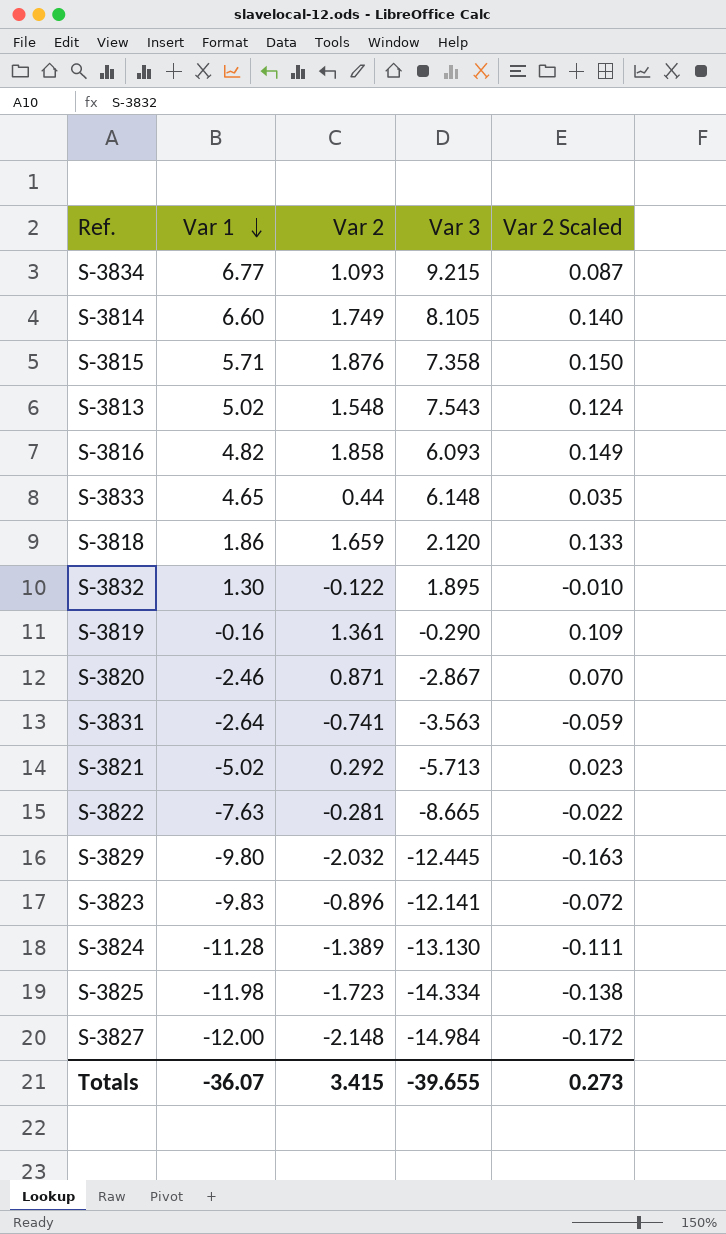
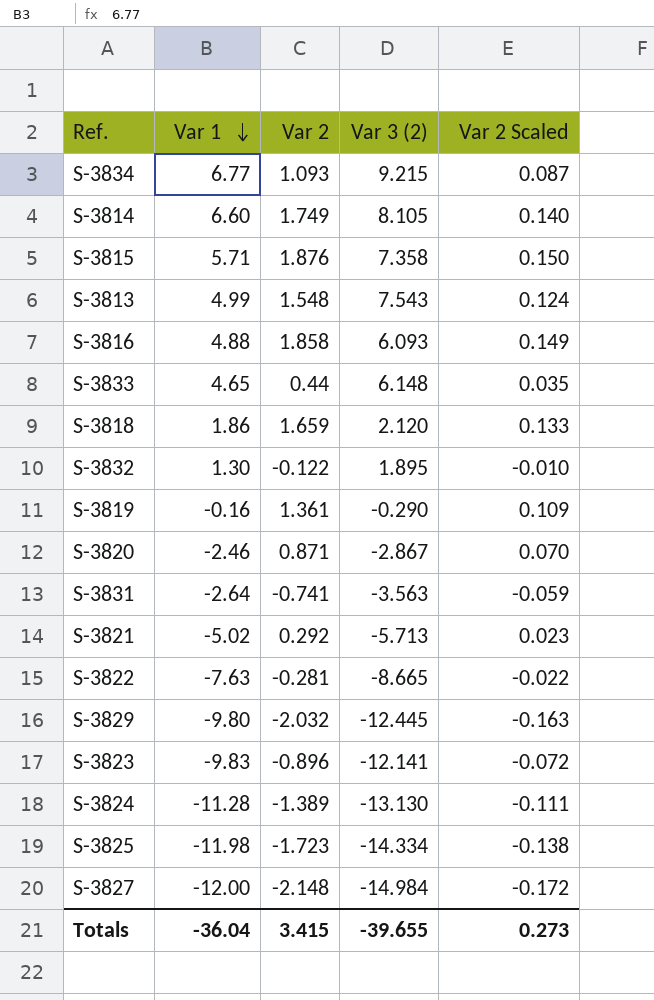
column name: Var 3 -> Var 3 (2)
S-3813 | Var 1: 5.02 -> 4.99
S-3816 | Var 1: 4.82 -> 4.88
Totals | Var 1: -36.07 -> -36.04

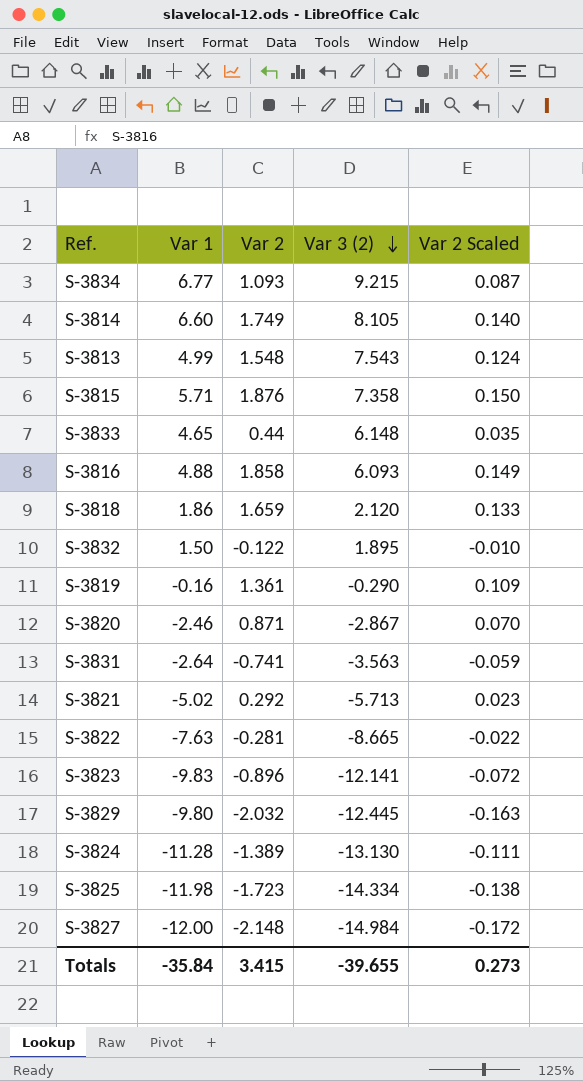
row order: Var 1 descending -> Var 3 (2) descending
S-3832 | Var 1: 1.30 -> 1.50
Totals | Var 1: -36.04 -> -35.84

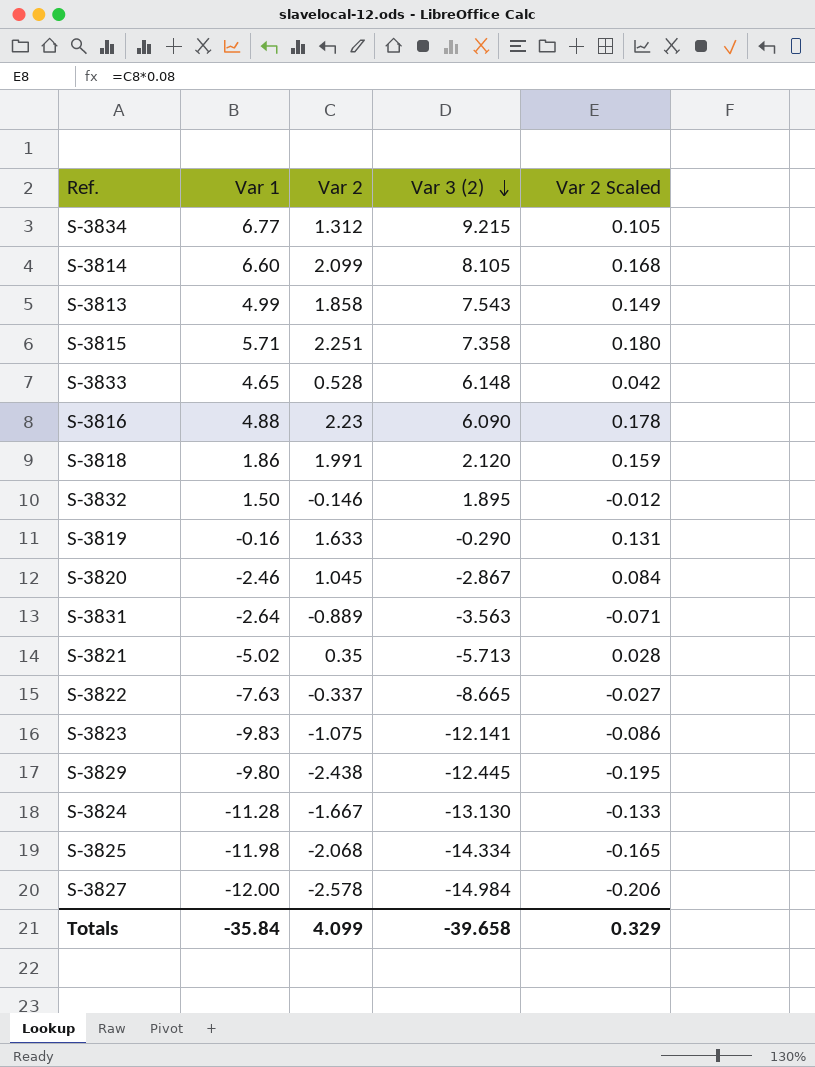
S-3834 | Var 2: 1.093 -> 1.312
S-3834 | Var 2 Scaled: 0.087 -> 0.105
S-3814 | Var 2: 1.749 -> 2.099
S-3814 | Var 2 Scaled: 0.140 -> 0.168
S-3813 | Var 2: 1.548 -> 1.858
S-3813 | Var 2 Scaled: 0.124 -> 0.149
S-3815 | Var 2: 1.876 -> 2.251
S-3815 | Var 2 Scaled: 0.150 -> 0.180
S-3833 | Var 2: 0.44 -> 0.528
S-3833 | Var 2 Scaled: 0.035 -> 0.042
S-3816 | Var 2: 1.858 -> 2.23
S-3816 | Var 3 (2): 6.093 -> 6.090
S-3816 | Var 2 Scaled: 0.149 -> 0.178
S-3818 | Var 2: 1.659 -> 1.991
S-3818 | Var 2 Scaled: 0.133 -> 0.159
S-3832 | Var 2: -0.122 -> -0.146
S-3832 | Var 2 Scaled: -0.010 -> -0.012
S-3819 | Var 2: 1.361 -> 1.633
S-3819 | Var 2 Scaled: 0.109 -> 0.131
S-3820 | Var 2: 0.871 -> 1.045
S-3820 | Var 2 Scaled: 0.070 -> 0.084
S-3831 | Var 2: -0.741 -> -0.889
S-3831 | Var 2 Scaled: -0.059 -> -0.071
S-3821 | Var 2: 0.292 -> 0.35
S-3821 | Var 2 Scaled: 0.023 -> 0.028
S-3822 | Var 2: -0.281 -> -0.337
S-3822 | Var 2 Scaled: -0.022 -> -0.027
S-3823 | Var 2: -0.896 -> -1.075
S-3823 | Var 2 Scaled: -0.072 -> -0.086
S-3829 | Var 2: -2.032 -> -2.438
S-3829 | Var 2 Scaled: -0.163 -> -0.195
S-3824 | Var 2: -1.389 -> -1.667
S-3824 | Var 2 Scaled: -0.111 -> -0.133
S-3825 | Var 2: -1.723 -> -2.068
S-3825 | Var 2 Scaled: -0.138 -> -0.165
S-3827 | Var 2: -2.148 -> -2.578
S-3827 | Var 2 Scaled: -0.172 -> -0.206
Totals | Var 2: 3.415 -> 4.099
Totals | Var 3 (2): -39.655 -> -39.658
Totals | Var 2 Scaled: 0.273 -> 0.329

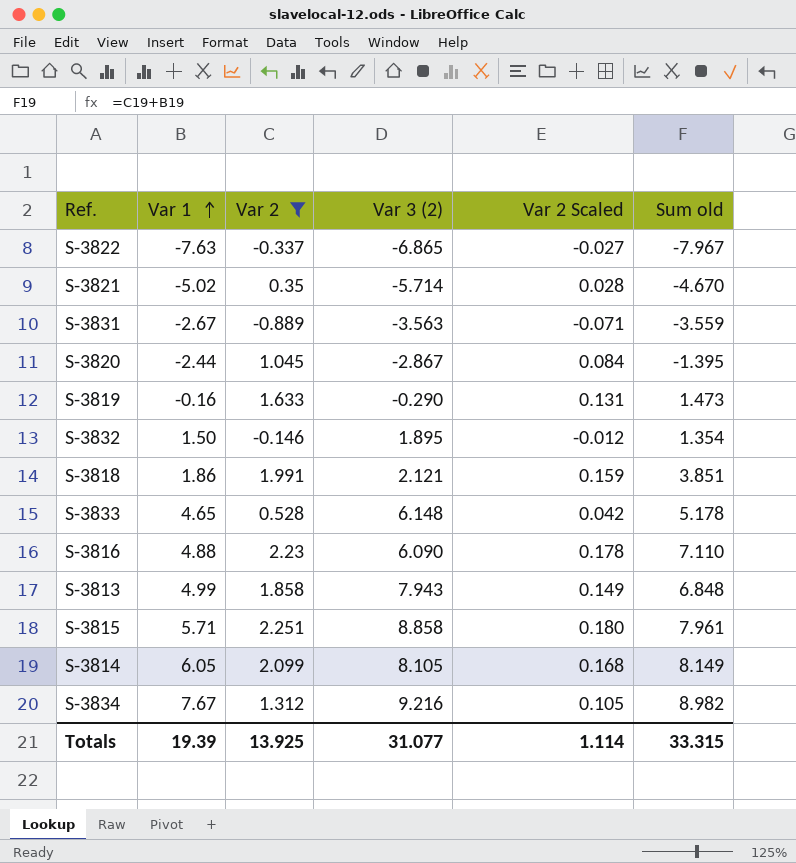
filter: none -> Var 2 >= -0.889
row order: Var 3 (2) descending -> Var 1 ascending
column Sum old | formula: none -> [Var 1] + [Var 2]
S-3822 | Var 3 (2): -8.665 -> -6.865
S-3821 | Var 3 (2): -5.713 -> -5.714
S-3831 | Var 1: -2.64 -> -2.67
S-3820 | Var 1: -2.46 -> -2.44
S-3818 | Var 3 (2): 2.120 -> 2.121
S-3813 | Var 3 (2): 7.543 -> 7.943
S-3815 | Var 3 (2): 7.358 -> 8.858
S-3814 | Var 1: 6.60 -> 6.05
S-3834 | Var 1: 6.77 -> 7.67
S-3834 | Var 3 (2): 9.215 -> 9.216
Totals | Var 1: -35.84 -> 19.39
Totals | Var 2: 4.099 -> 13.925
Totals | Var 3 (2): -39.658 -> 31.077
Totals | Var 2 Scaled: 0.329 -> 1.114

